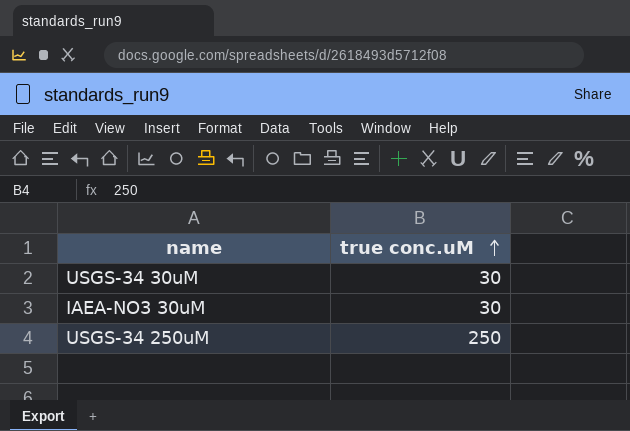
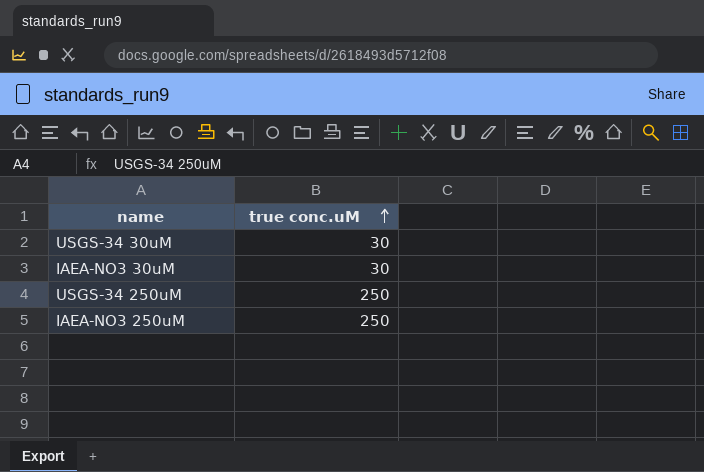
row IAEA-NO3 250uM: none -> 250

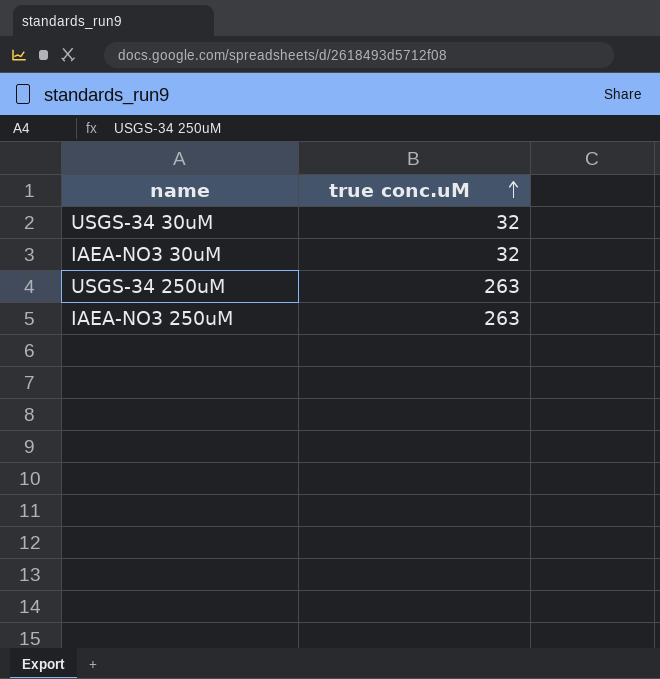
USGS-34 30uM | true conc.uM: 30 -> 32
IAEA-NO3 30uM | true conc.uM: 30 -> 32
USGS-34 250uM | true conc.uM: 250 -> 263
IAEA-NO3 250uM | true conc.uM: 250 -> 263

